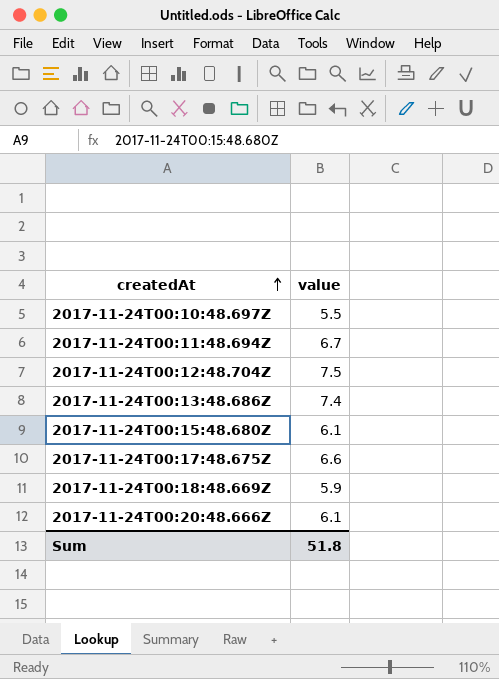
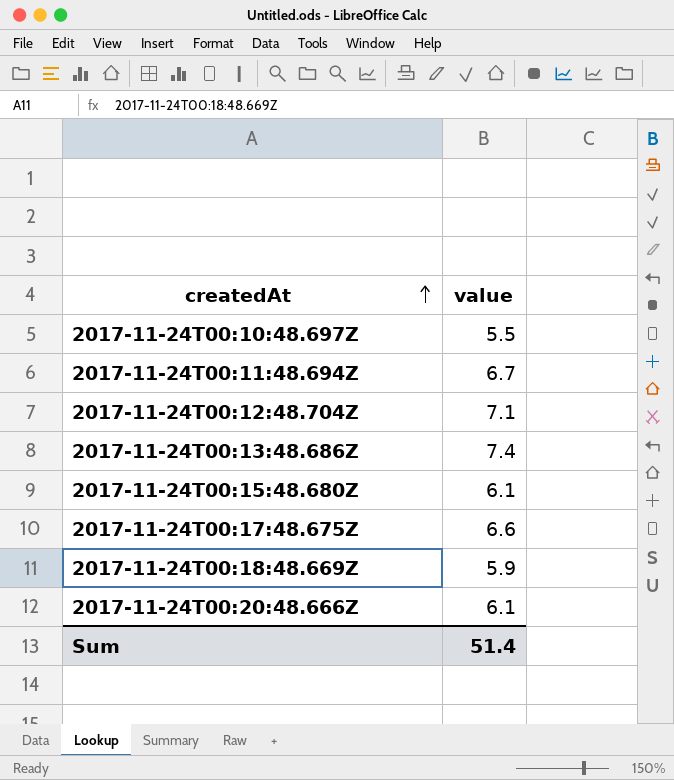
2017-11-24T00:12:48.704Z | value: 7.5 -> 7.1
Sum | value: 51.8 -> 51.4

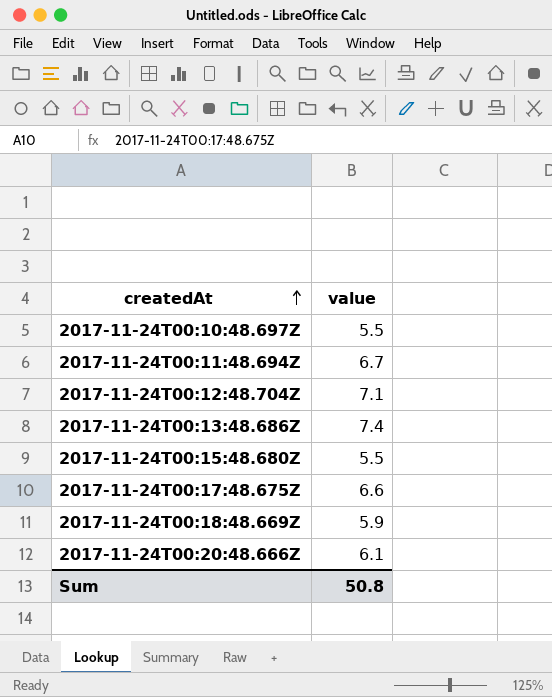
2017-11-24T00:15:48.680Z | value: 6.1 -> 5.5
Sum | value: 51.4 -> 50.8

